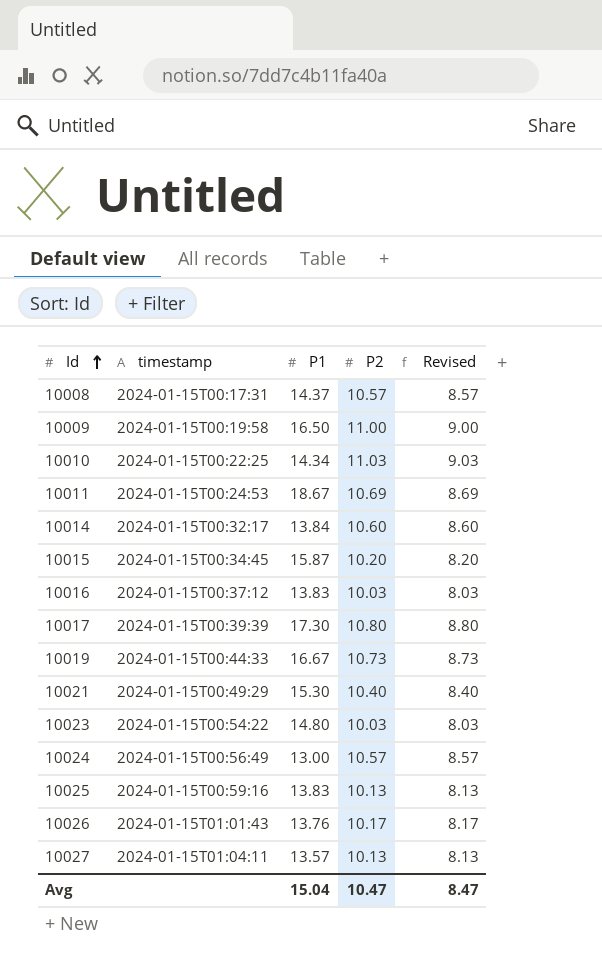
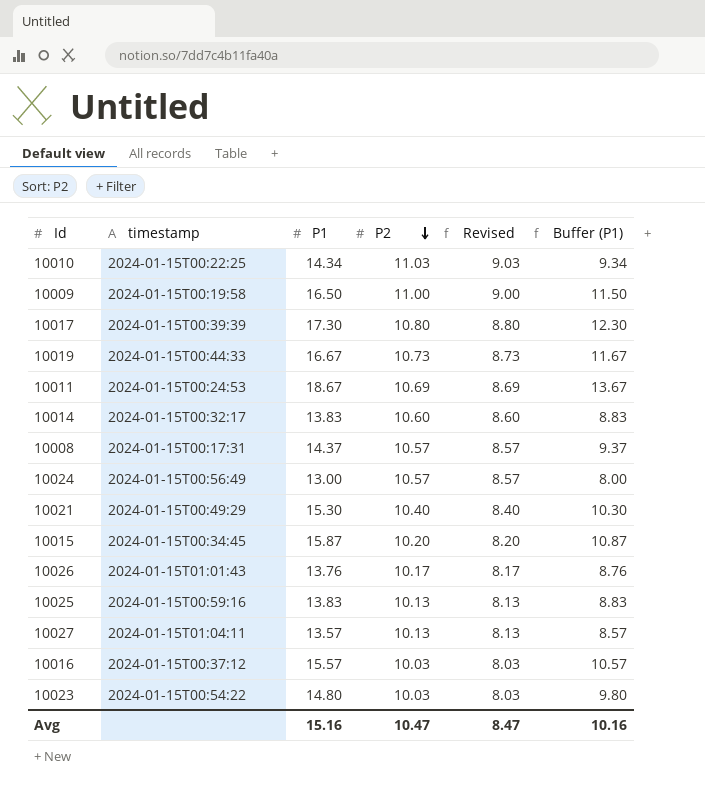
row order: Id ascending -> P2 descending
column Buffer (P1) | formula: none -> [P1] - 5
10014 | P1: 13.84 -> 13.83
10016 | P1: 13.83 -> 15.57
Avg | P1: 15.04 -> 15.16

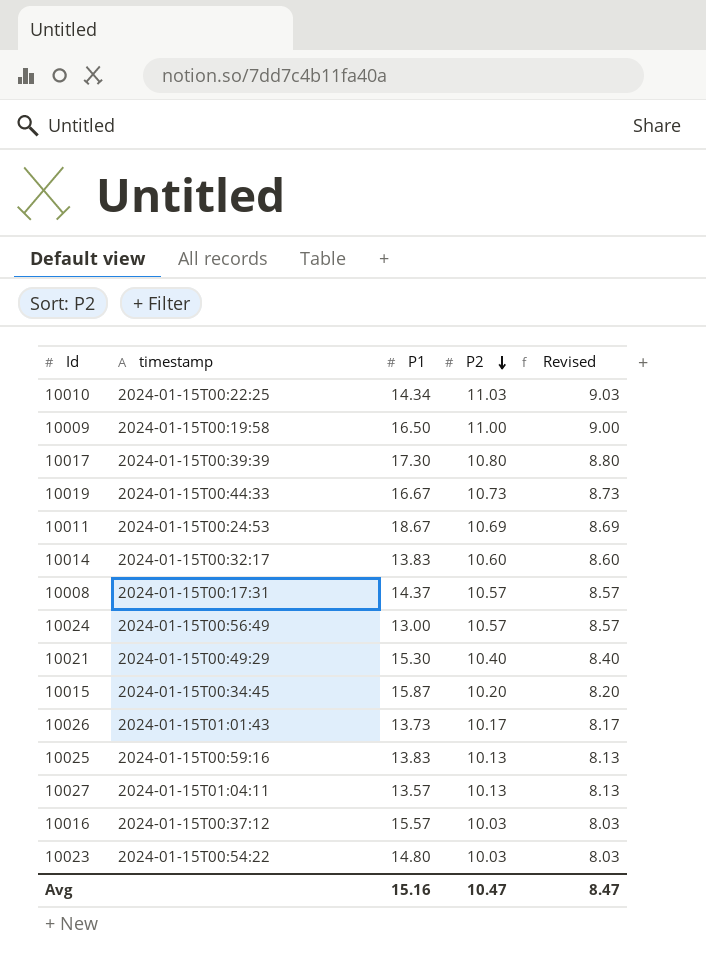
column Buffer (P1) | formula: [P1] - 5 -> none
10026 | P1: 13.76 -> 13.73

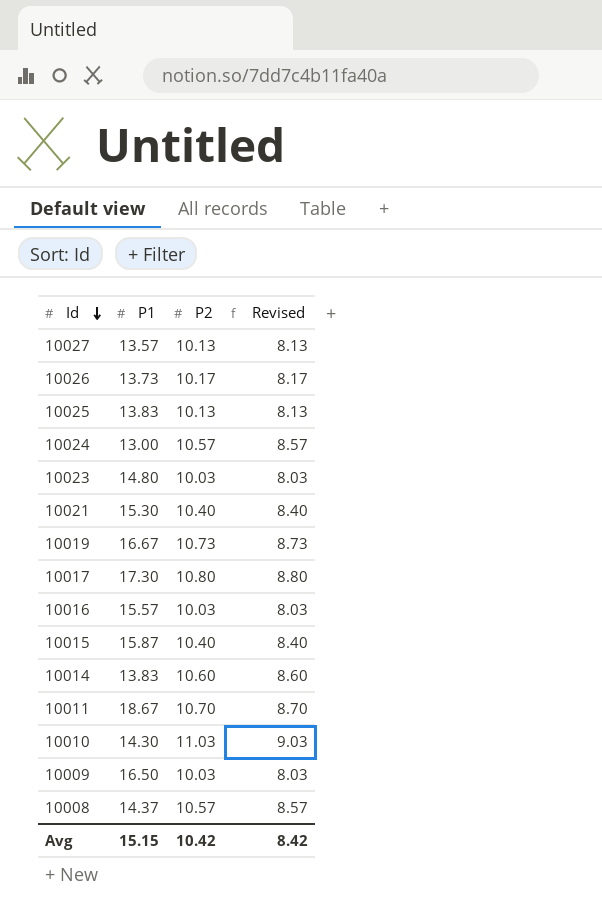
row order: P2 descending -> Id descending
column timestamp | position: 2 -> none
10015 | P2: 10.20 -> 10.40
10015 | Revised: 8.20 -> 8.40
10011 | P2: 10.69 -> 10.70
10011 | Revised: 8.69 -> 8.70
10010 | P1: 14.34 -> 14.30
10009 | P2: 11.00 -> 10.03
10009 | Revised: 9.00 -> 8.03
Avg | P1: 15.16 -> 15.15
Avg | P2: 10.47 -> 10.42
Avg | Revised: 8.47 -> 8.42

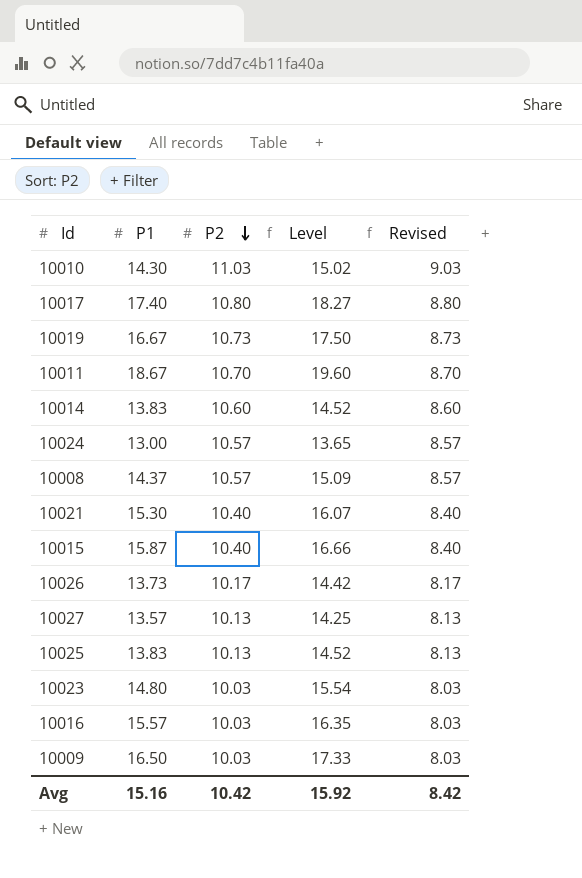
row order: Id descending -> P2 descending
column Level | formula: none -> [P1] * 1.05
10017 | P1: 17.30 -> 17.40
Avg | P1: 15.15 -> 15.16

